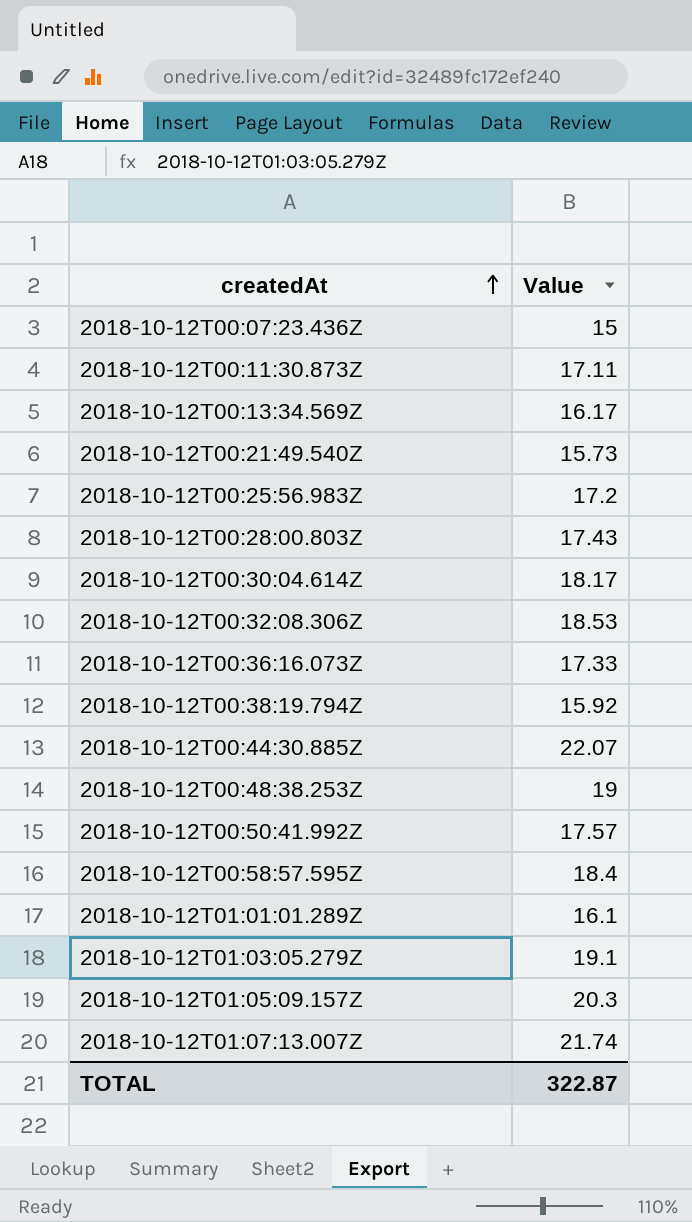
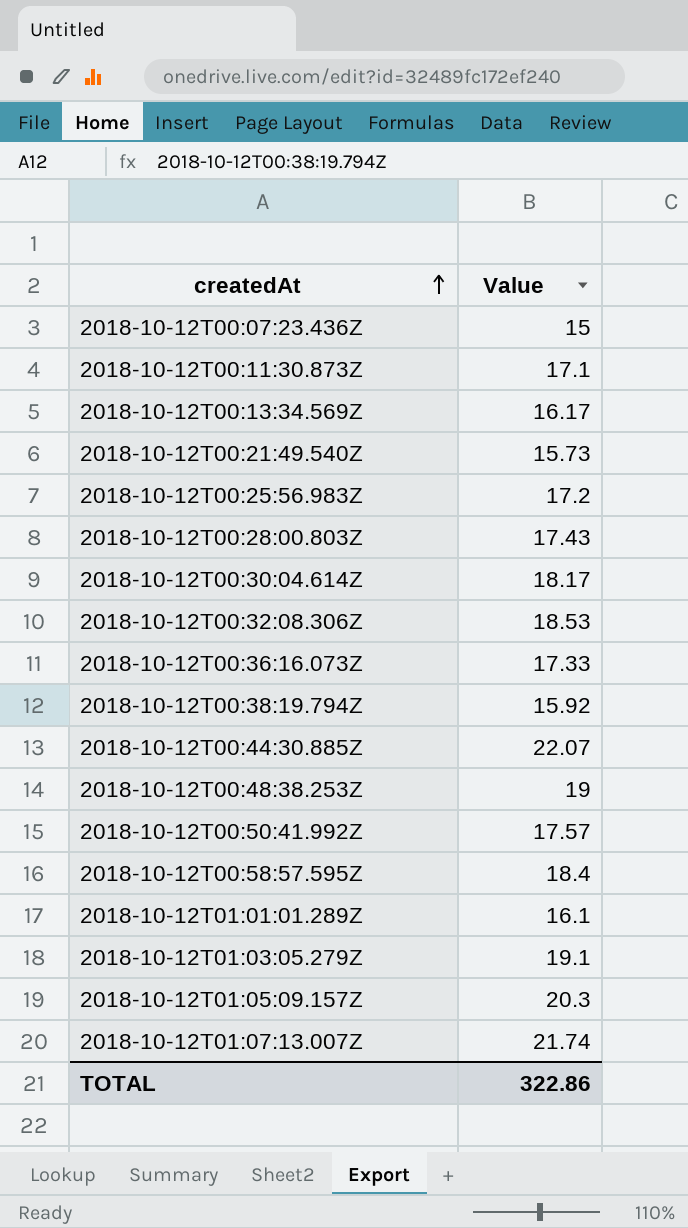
2018-10-12T00:11:30.873Z | Value: 17.11 -> 17.1
TOTAL | Value: 322.87 -> 322.86

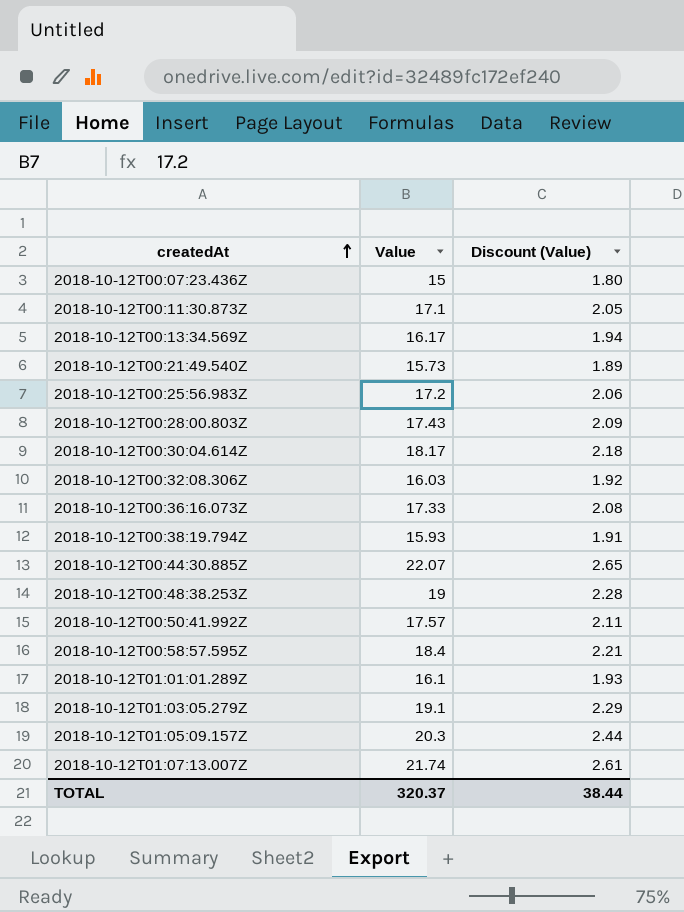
column Discount (Value) | formula: none -> [Value] * 0.12
2018-10-12T00:32:08.306Z | Value: 18.53 -> 16.03
2018-10-12T00:38:19.794Z | Value: 15.92 -> 15.93
TOTAL | Value: 322.86 -> 320.37

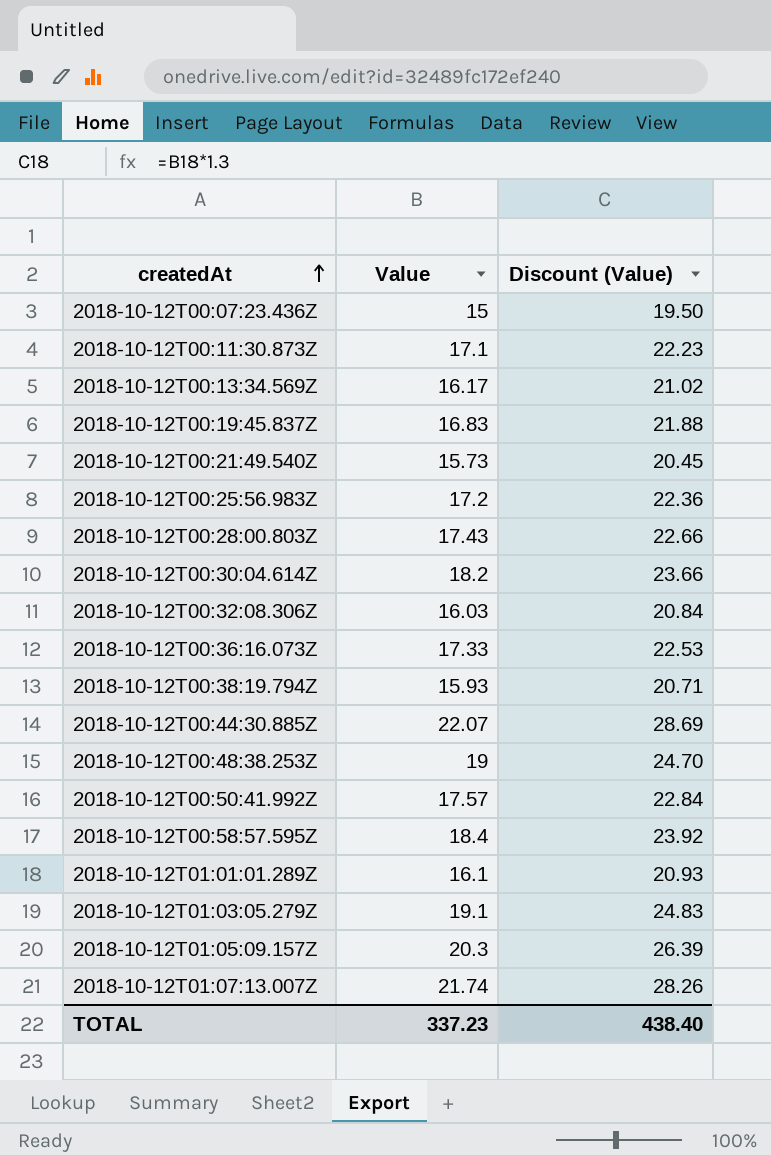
column Discount (Value) | formula: [Value] * 0.12 -> [Value] * 1.3
row 2018-10-12T00:19:45.837Z: none -> 16.83 | 21.88
2018-10-12T00:30:04.614Z | Value: 18.17 -> 18.2
TOTAL | Value: 320.37 -> 337.23
TOTAL | Discount (Value): 38.44 -> 438.40

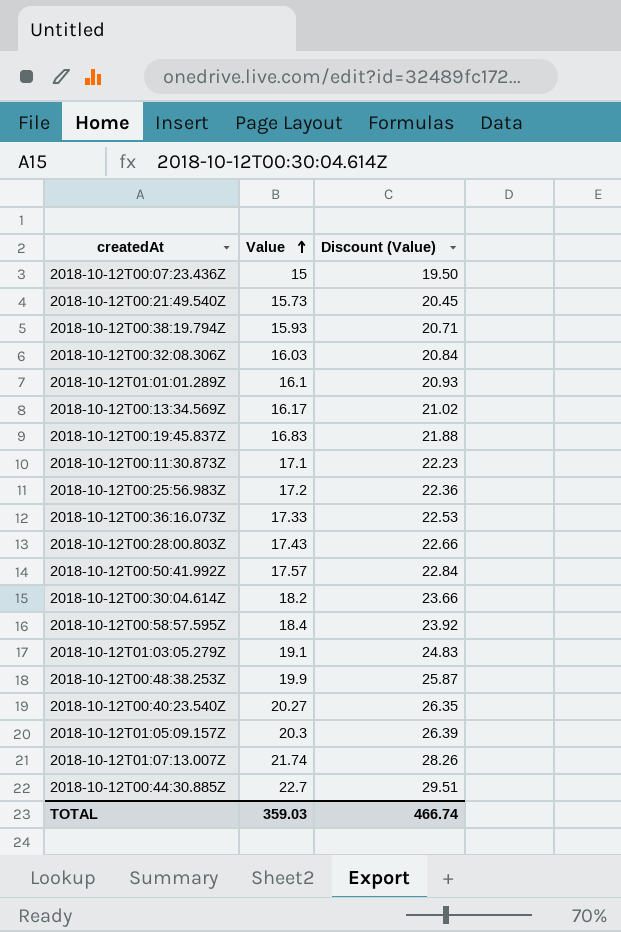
row order: createdAt ascending -> Value ascending
2018-10-12T00:48:38.253Z | Value: 19 -> 19.9
2018-10-12T00:48:38.253Z | Discount (Value): 24.70 -> 25.87
row 2018-10-12T00:40:23.540Z: none -> 20.27 | 26.35
2018-10-12T00:44:30.885Z | Value: 22.07 -> 22.7
2018-10-12T00:44:30.885Z | Discount (Value): 28.69 -> 29.51
TOTAL | Value: 337.23 -> 359.03
TOTAL | Discount (Value): 438.40 -> 466.74

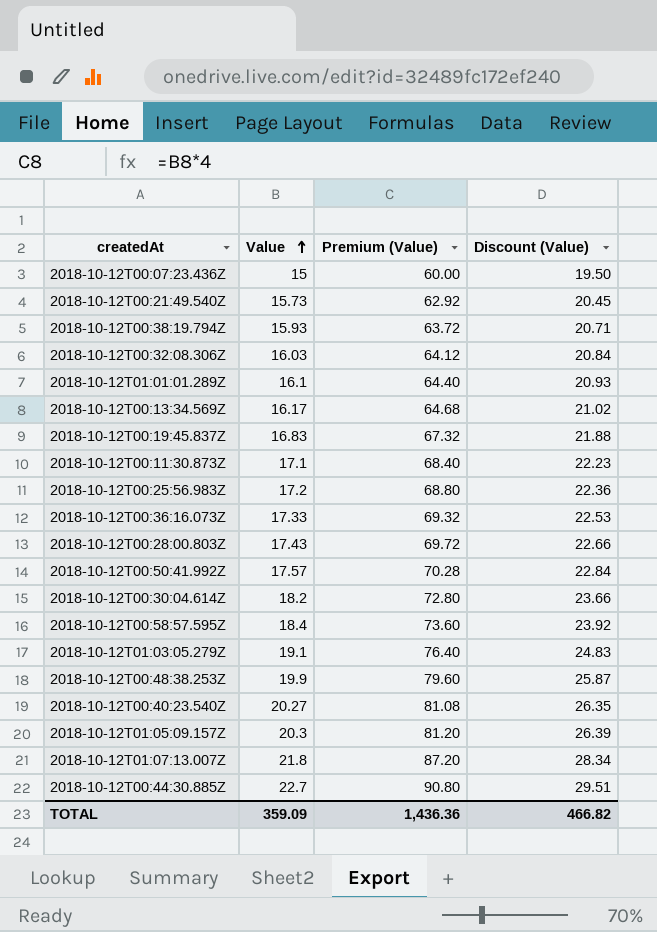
column Premium (Value) | formula: none -> [Value] * 4
2018-10-12T01:07:13.007Z | Value: 21.74 -> 21.8
2018-10-12T01:07:13.007Z | Discount (Value): 28.26 -> 28.34
TOTAL | Value: 359.03 -> 359.09
TOTAL | Discount (Value): 466.74 -> 466.82

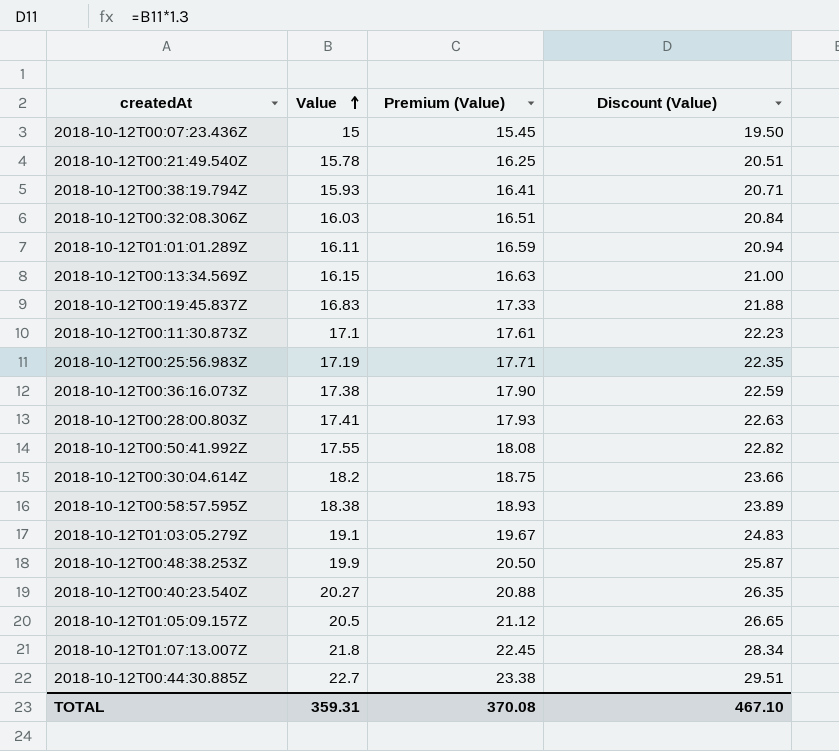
column Premium (Value) | formula: [Value] * 4 -> [Value] * 1.03
2018-10-12T00:21:49.540Z | Value: 15.73 -> 15.78
2018-10-12T00:21:49.540Z | Discount (Value): 20.45 -> 20.51
2018-10-12T01:01:01.289Z | Value: 16.1 -> 16.11
2018-10-12T01:01:01.289Z | Discount (Value): 20.93 -> 20.94
2018-10-12T00:13:34.569Z | Value: 16.17 -> 16.15
2018-10-12T00:13:34.569Z | Discount (Value): 21.02 -> 21.00
2018-10-12T00:25:56.983Z | Value: 17.2 -> 17.19
2018-10-12T00:25:56.983Z | Discount (Value): 22.36 -> 22.35
2018-10-12T00:36:16.073Z | Value: 17.33 -> 17.38
2018-10-12T00:36:16.073Z | Discount (Value): 22.53 -> 22.59
2018-10-12T00:28:00.803Z | Value: 17.43 -> 17.41
2018-10-12T00:28:00.803Z | Discount (Value): 22.66 -> 22.63
2018-10-12T00:50:41.992Z | Value: 17.57 -> 17.55
2018-10-12T00:50:41.992Z | Discount (Value): 22.84 -> 22.82
2018-10-12T00:58:57.595Z | Value: 18.4 -> 18.38
2018-10-12T00:58:57.595Z | Discount (Value): 23.92 -> 23.89
2018-10-12T01:05:09.157Z | Value: 20.3 -> 20.5
2018-10-12T01:05:09.157Z | Discount (Value): 26.39 -> 26.65
TOTAL | Value: 359.09 -> 359.31
TOTAL | Premium (Value): 1,436.36 -> 370.08
TOTAL | Discount (Value): 466.82 -> 467.10

